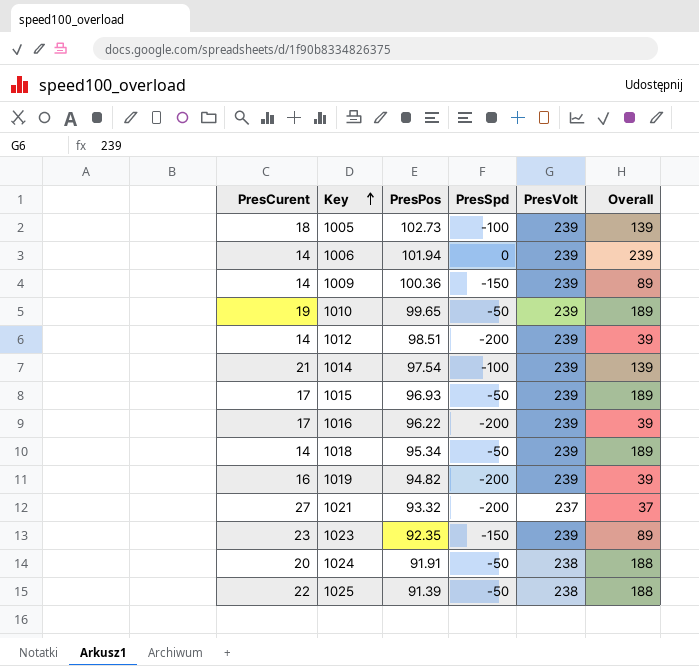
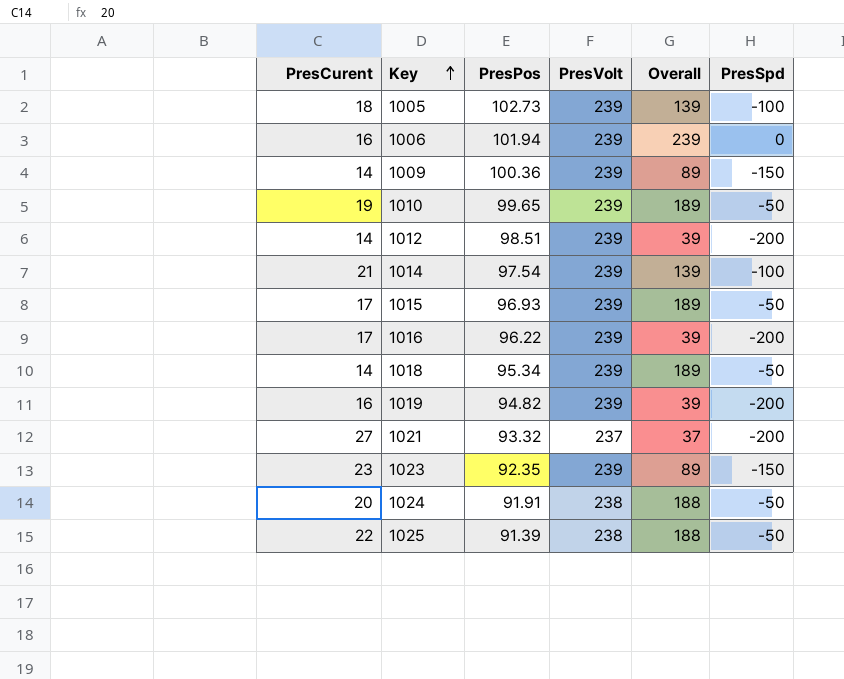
column PresSpd | position: 4 -> 6
1006 | PresCurent: 14 -> 16

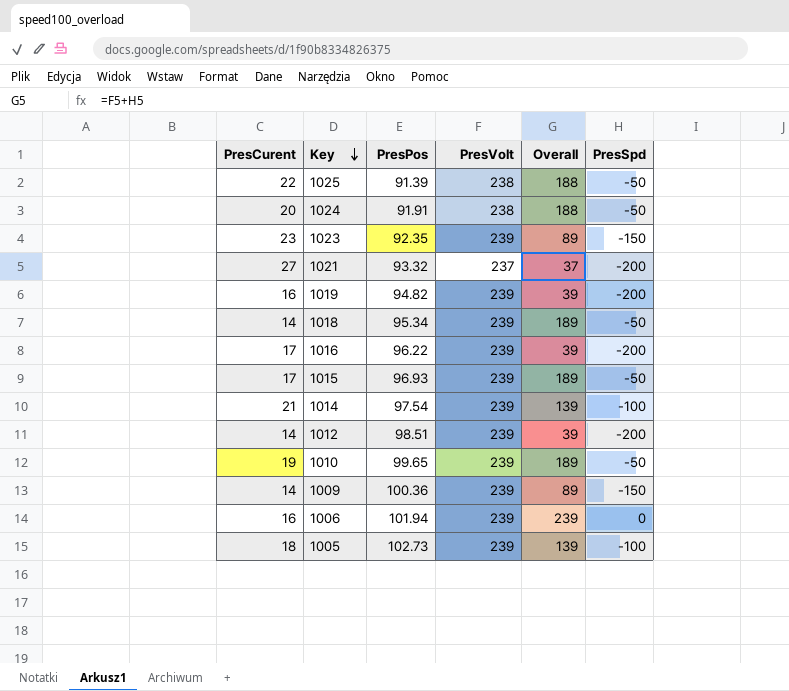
row order: Key ascending -> Key descending

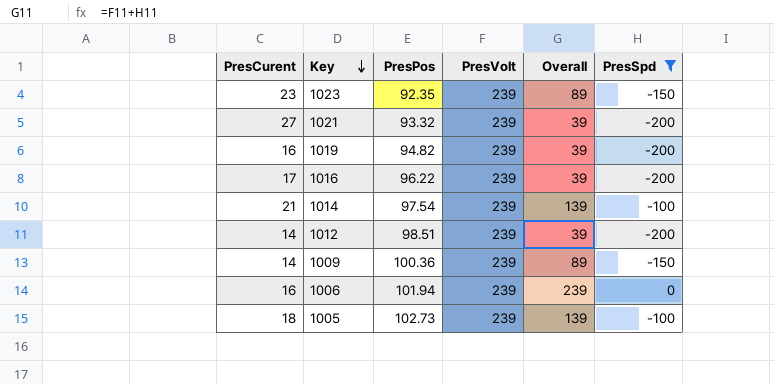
filter: none -> PresSpd != -50
1021 | PresVolt: 237 -> 239
1021 | Overall: 37 -> 39

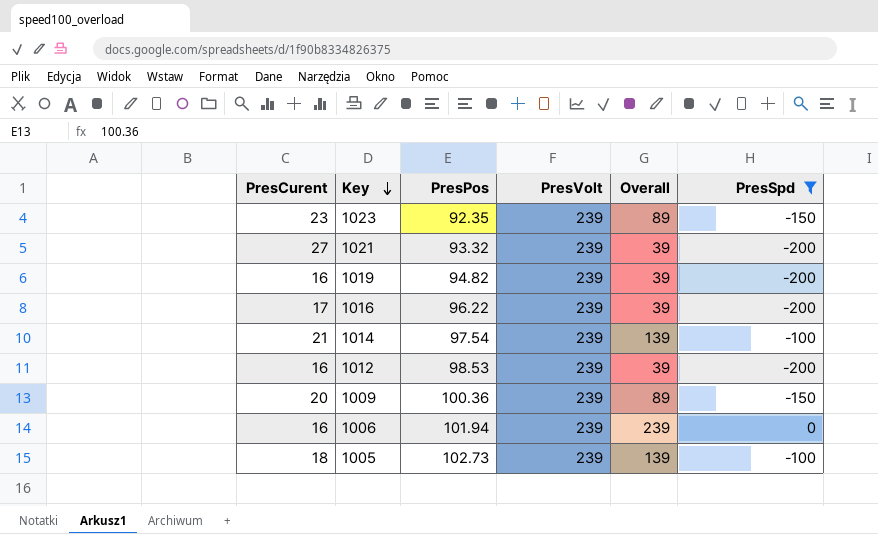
1012 | PresCurent: 14 -> 16
1012 | PresPos: 98.51 -> 98.53
1009 | PresCurent: 14 -> 20

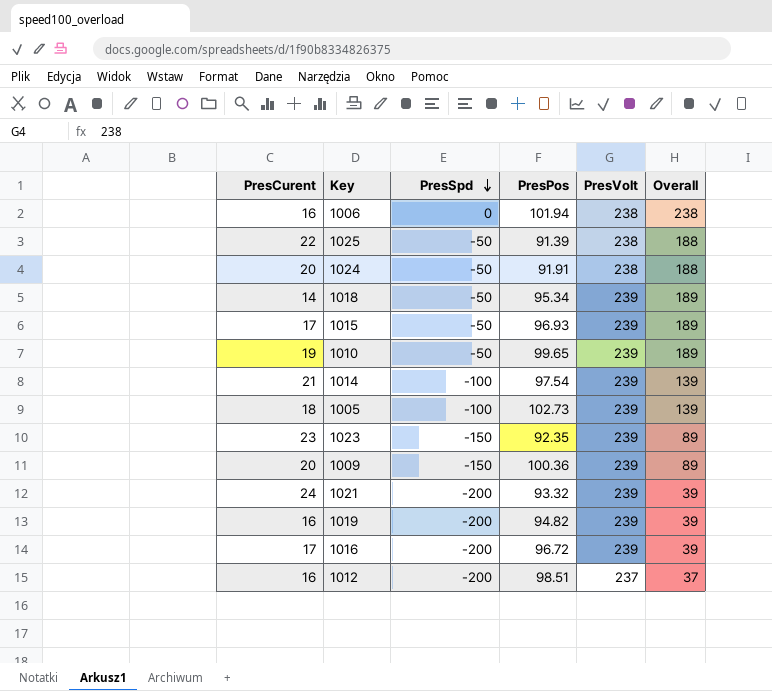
filter: PresSpd != -50 -> none
row order: Key descending -> PresSpd descending
column PresSpd | position: 6 -> 3
1006 | PresVolt: 239 -> 238
1006 | Overall: 239 -> 238
1021 | PresCurent: 27 -> 24
1016 | PresPos: 96.22 -> 96.72
1012 | PresPos: 98.53 -> 98.51
1012 | PresVolt: 239 -> 237
1012 | Overall: 39 -> 37

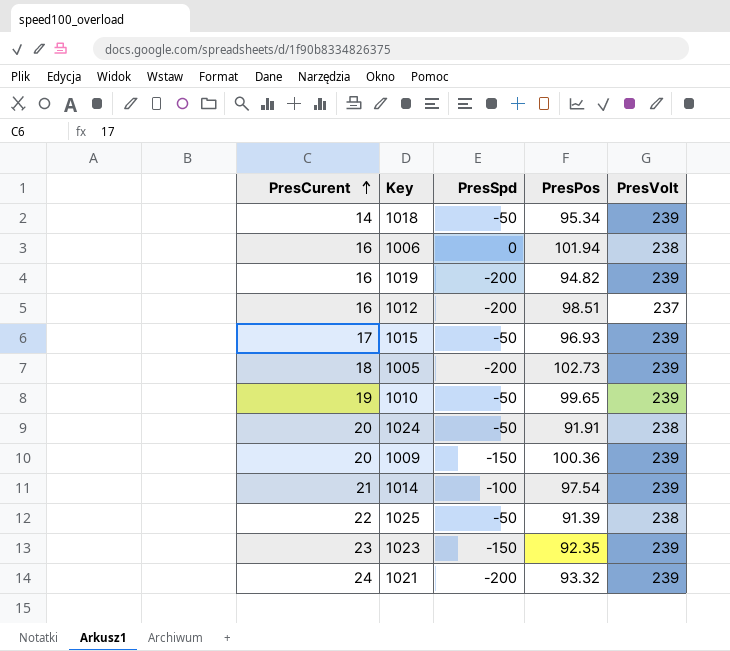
row order: PresSpd descending -> PresCurent ascending
column Overall | formula: [PresSpd] + [PresVolt] -> none
row 1016: 17 | -200 | 96.72 | 239 | 39 -> none
1005 | PresSpd: -100 -> -200

